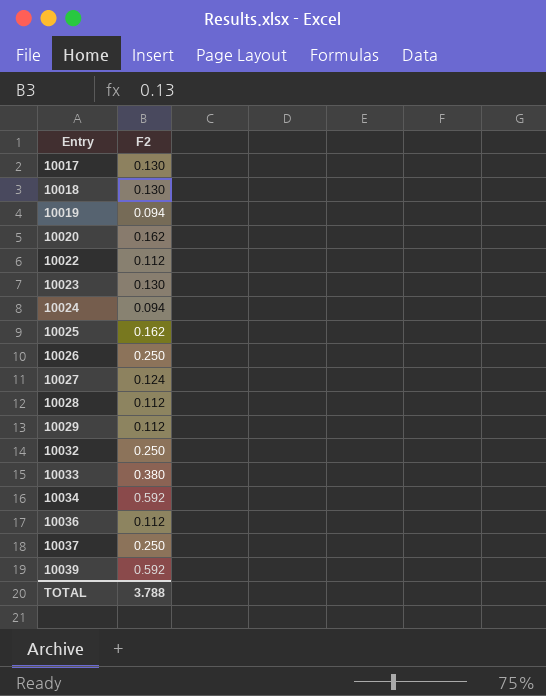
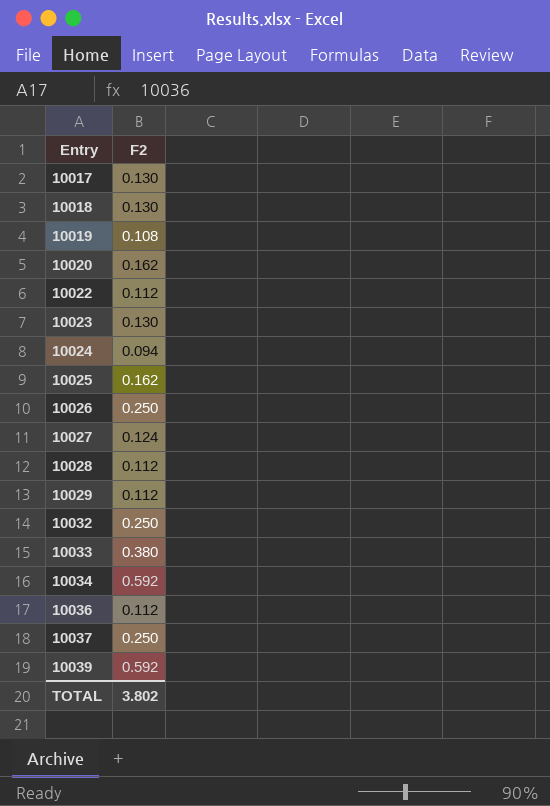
10019 | F2: 0.094 -> 0.108
TOTAL | F2: 3.788 -> 3.802

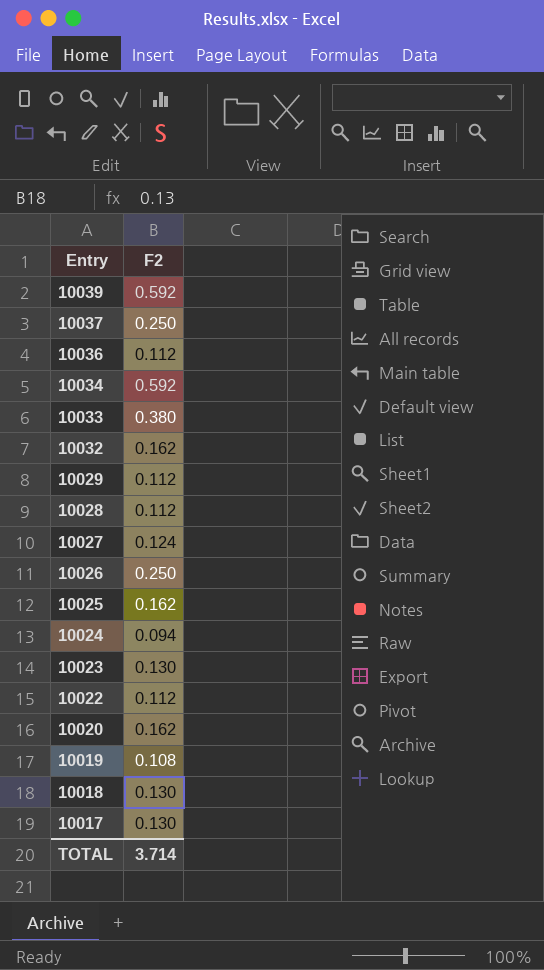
row order: Entry ascending -> Entry descending
10032 | F2: 0.250 -> 0.162
TOTAL | F2: 3.802 -> 3.714

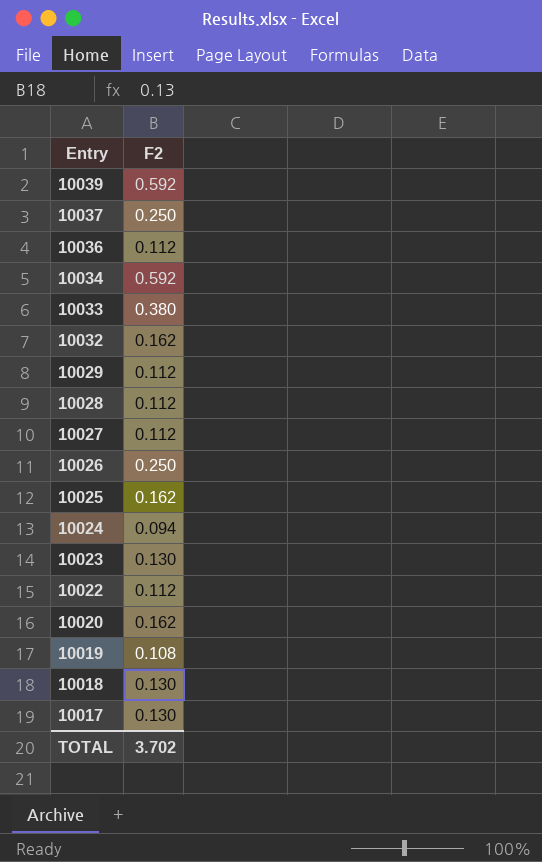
10027 | F2: 0.124 -> 0.112
TOTAL | F2: 3.714 -> 3.702

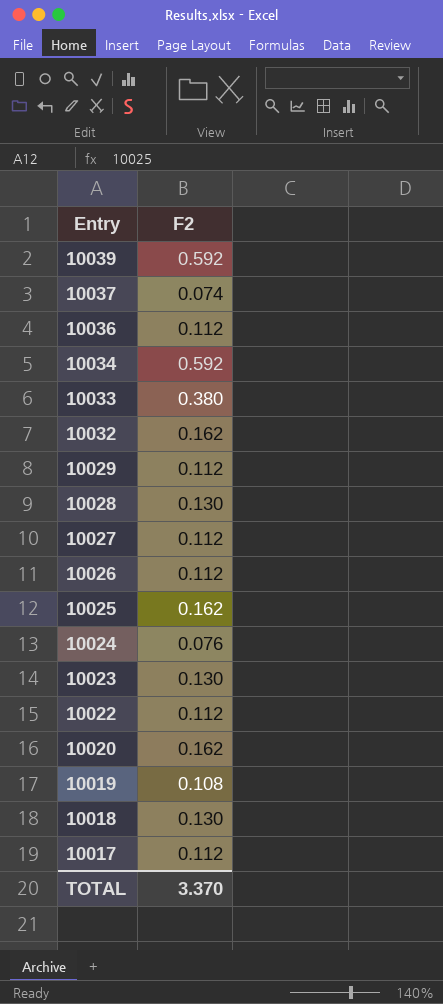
10037 | F2: 0.250 -> 0.074
10028 | F2: 0.112 -> 0.130
10026 | F2: 0.250 -> 0.112
10024 | F2: 0.094 -> 0.076
10017 | F2: 0.130 -> 0.112
TOTAL | F2: 3.702 -> 3.370

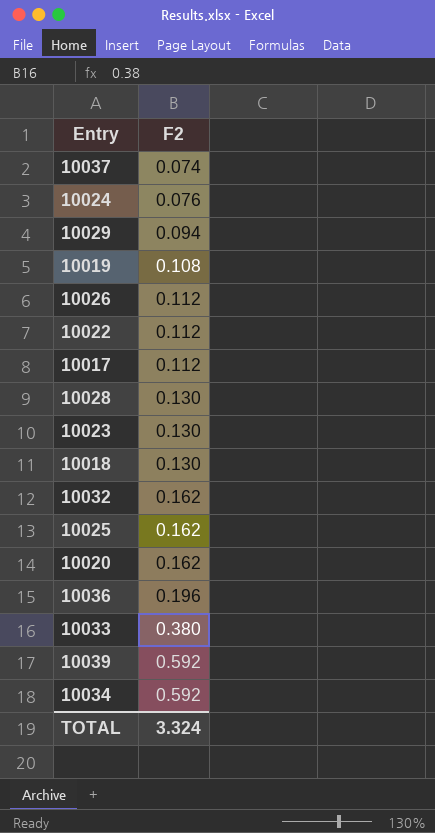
row order: Entry descending -> F2 ascending
row 10027: 0.112 -> none
10029 | F2: 0.112 -> 0.094
10036 | F2: 0.112 -> 0.196
TOTAL | F2: 3.370 -> 3.324

